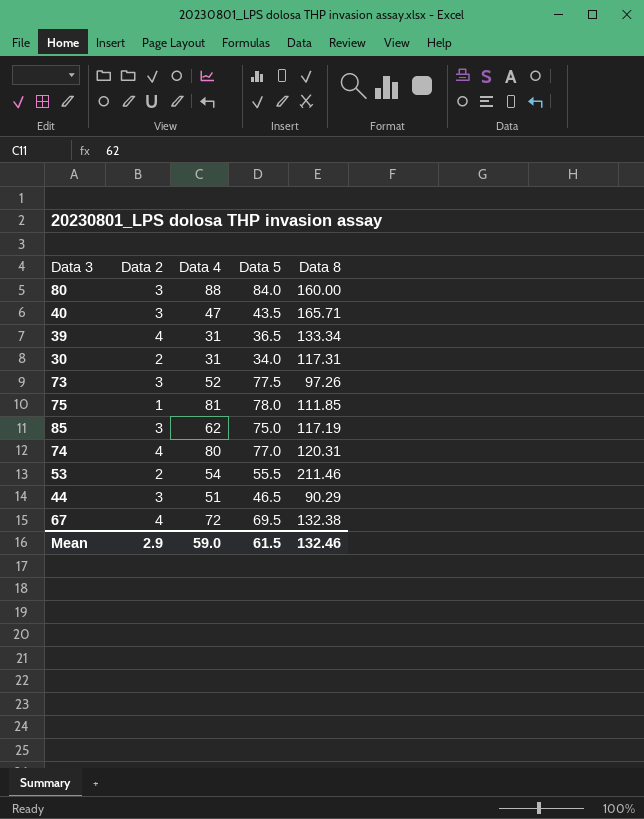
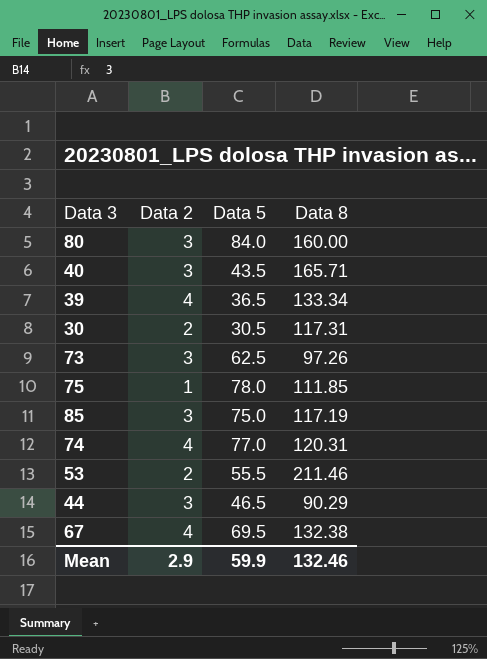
column Data 4 | position: 3 -> none
30 | Data 5: 34.0 -> 30.5
73 | Data 5: 77.5 -> 62.5
Mean | Data 5: 61.5 -> 59.9

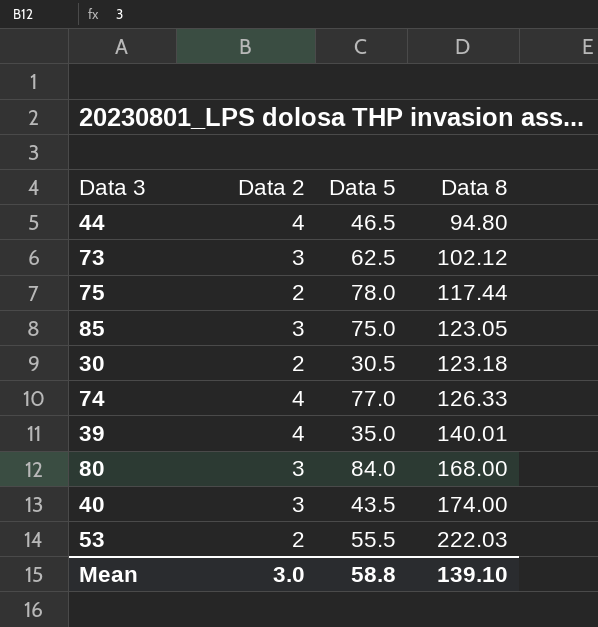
row order: none -> Data 8 ascending
row 67: 4 | 69.5 | 132.38 -> none
44 | Data 2: 3 -> 4
44 | Data 8: 90.29 -> 94.80
73 | Data 8: 97.26 -> 102.12
75 | Data 2: 1 -> 2
75 | Data 8: 111.85 -> 117.44
85 | Data 8: 117.19 -> 123.05
30 | Data 8: 117.31 -> 123.18
74 | Data 8: 120.31 -> 126.33
39 | Data 5: 36.5 -> 35.0
39 | Data 8: 133.34 -> 140.01
80 | Data 8: 160.00 -> 168.00
40 | Data 8: 165.71 -> 174.00
53 | Data 8: 211.46 -> 222.03
Mean | Data 2: 2.9 -> 3.0
Mean | Data 5: 59.9 -> 58.8
Mean | Data 8: 132.46 -> 139.10

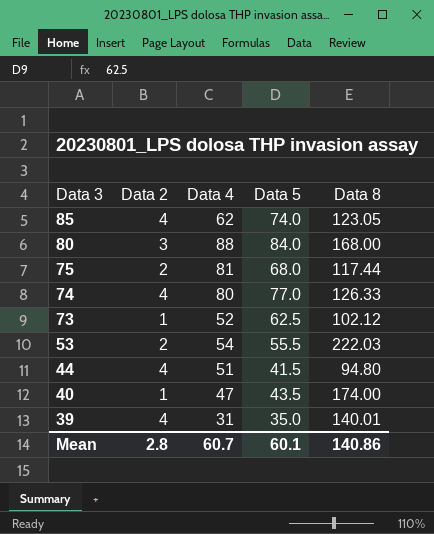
row order: Data 8 ascending -> Data 3 descending
column Data 4 | position: none -> 3
row 30: 2 | 30.5 | 123.18 -> none
85 | Data 2: 3 -> 4
85 | Data 5: 75.0 -> 74.0
75 | Data 5: 78.0 -> 68.0
73 | Data 2: 3 -> 1
44 | Data 5: 46.5 -> 41.5
40 | Data 2: 3 -> 1
Mean | Data 2: 3.0 -> 2.8
Mean | Data 5: 58.8 -> 60.1
Mean | Data 8: 139.10 -> 140.86

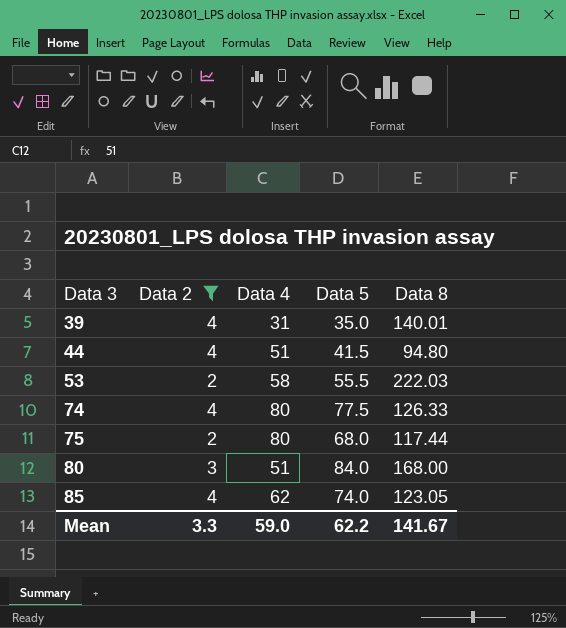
filter: none -> Data 2 != 1
row order: Data 3 descending -> Data 3 ascending
53 | Data 4: 54 -> 58
74 | Data 5: 77.0 -> 77.5
75 | Data 4: 81 -> 80
80 | Data 4: 88 -> 51
Mean | Data 2: 2.8 -> 3.3
Mean | Data 4: 60.7 -> 59.0
Mean | Data 5: 60.1 -> 62.2
Mean | Data 8: 140.86 -> 141.67

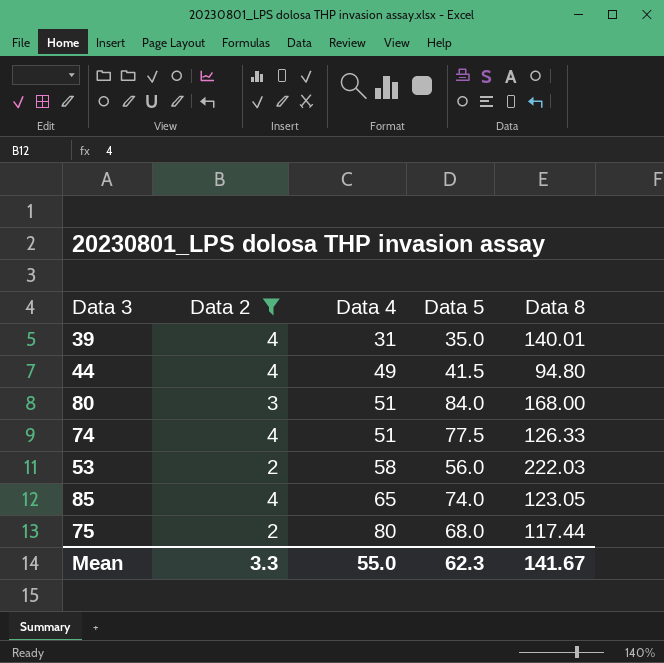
row order: Data 3 ascending -> Data 4 ascending
44 | Data 4: 51 -> 49
74 | Data 4: 80 -> 51
53 | Data 5: 55.5 -> 56.0
85 | Data 4: 62 -> 65
Mean | Data 4: 59.0 -> 55.0
Mean | Data 5: 62.2 -> 62.3

